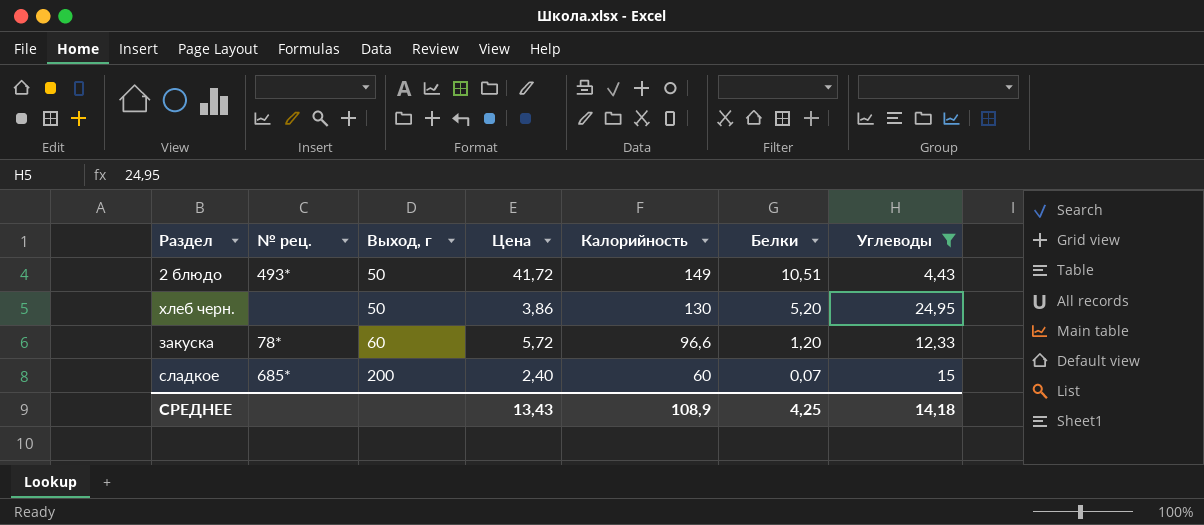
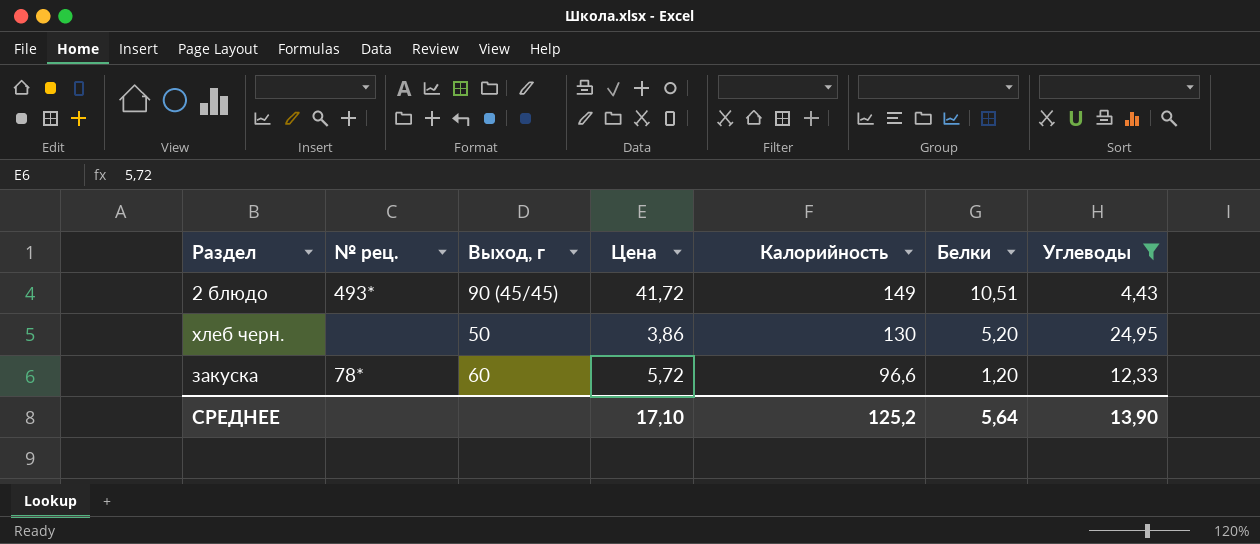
row сладкое: 685* | 200 | 2,40 | 60 | 0,07 | 15 -> none
2 блюдо | Выход, г: 50 -> 90 (45/45)
СРЕДНЕЕ | Цена: 13,43 -> 17,10
СРЕДНЕЕ | Калорийность: 108,9 -> 125,2
СРЕДНЕЕ | Белки: 4,25 -> 5,64
СРЕДНЕЕ | Углеводы: 14,18 -> 13,90

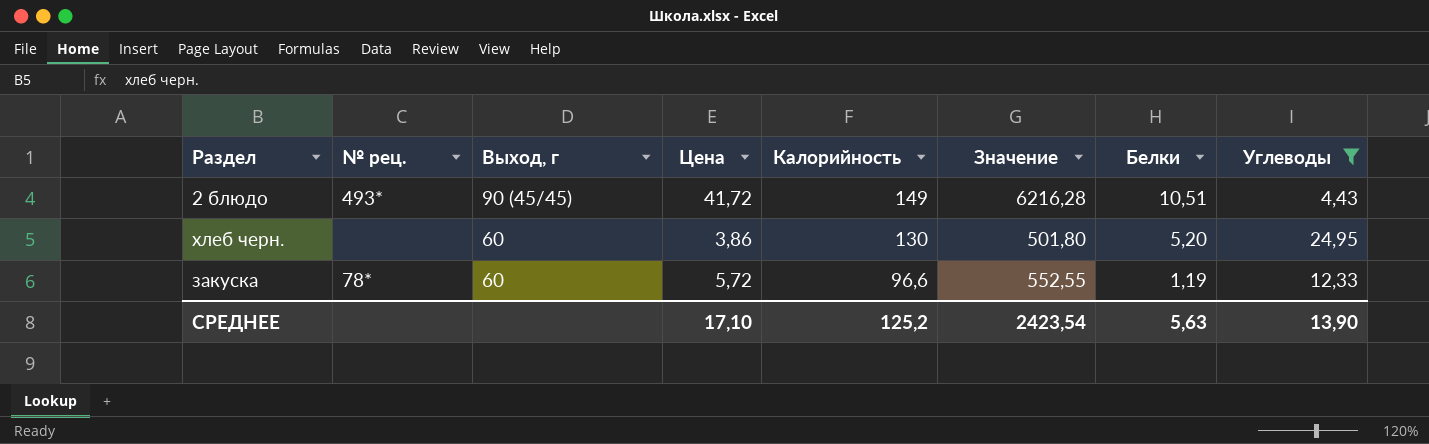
column Значение | formula: none -> [Цена] * [Калорийность]
хлеб черн. | Выход, г: 50 -> 60
закуска | Белки: 1,20 -> 1,19
СРЕДНЕЕ | Белки: 5,64 -> 5,63

